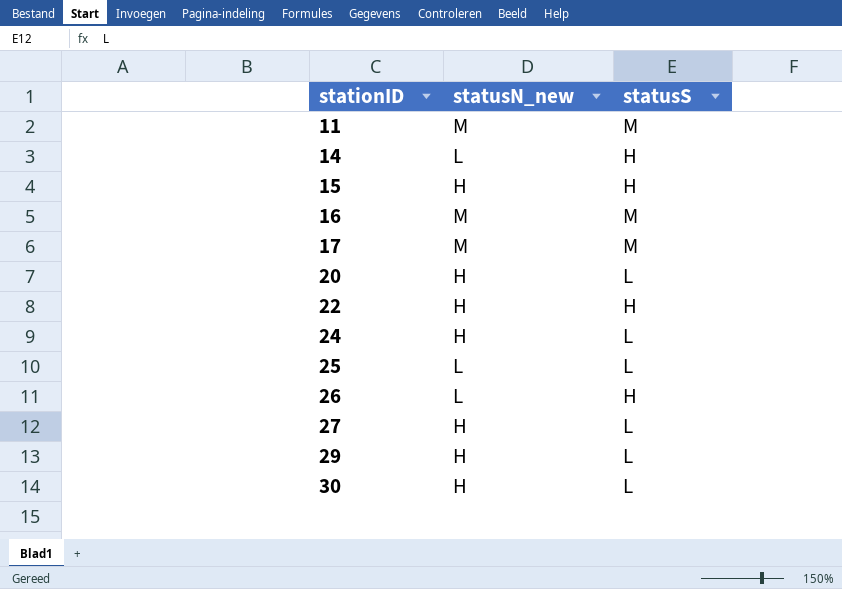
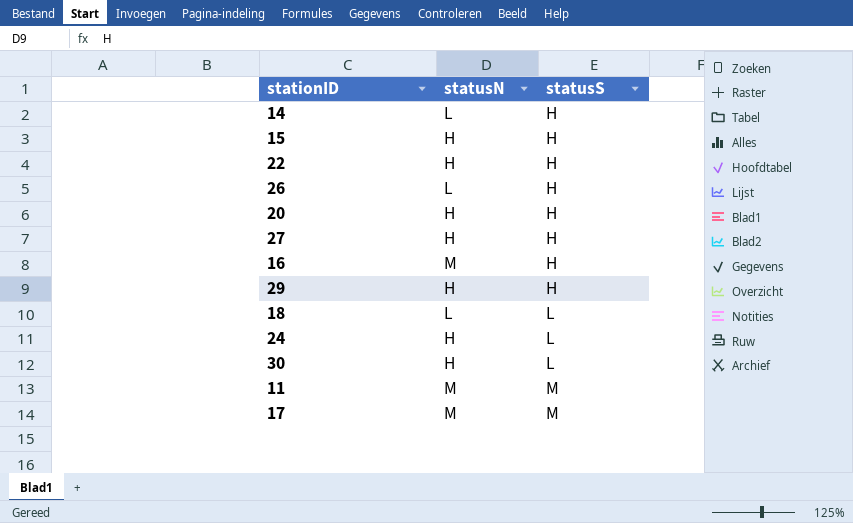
row order: stationID ascending -> statusS ascending
column name: statusN_new -> statusN
row 25: L | L -> none
20 | statusS: L -> H
27 | statusS: L -> H
16 | statusS: M -> H
29 | statusS: L -> H
row 18: none -> L | L

